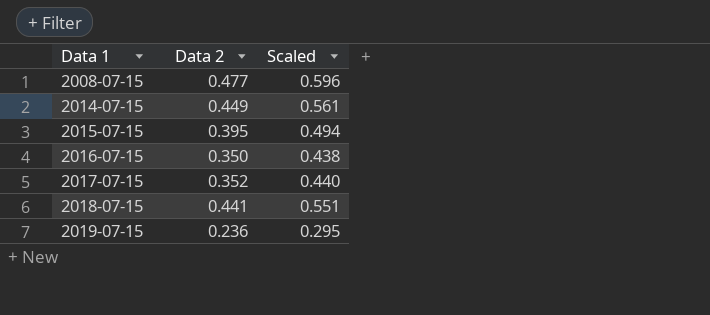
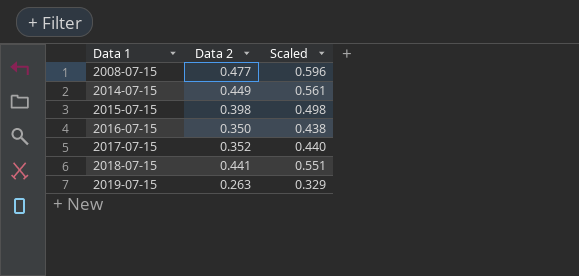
2015-07-15 | Data 2: 0.395 -> 0.398
2015-07-15 | Scaled: 0.494 -> 0.498
2019-07-15 | Data 2: 0.236 -> 0.263
2019-07-15 | Scaled: 0.295 -> 0.329

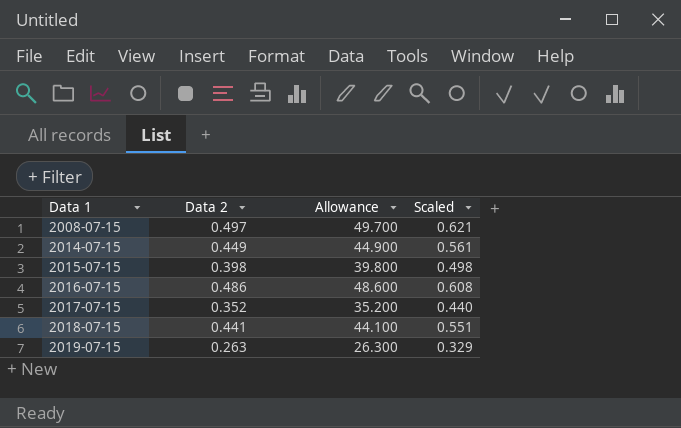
column Allowance | formula: none -> [Data 2] * 100
2008-07-15 | Data 2: 0.477 -> 0.497
2008-07-15 | Scaled: 0.596 -> 0.621
2016-07-15 | Data 2: 0.350 -> 0.486
2016-07-15 | Scaled: 0.438 -> 0.608

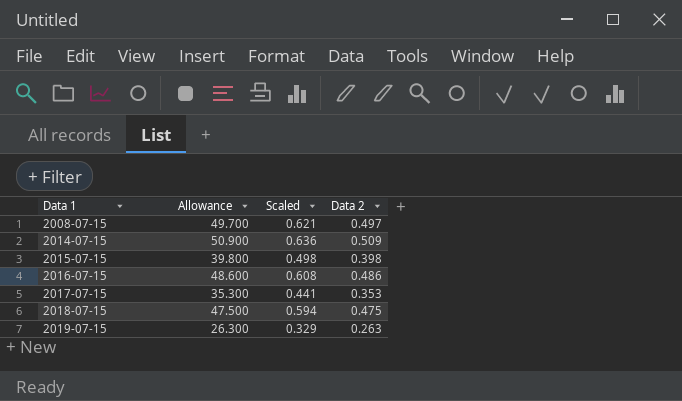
column Data 2 | position: 2 -> 4
2014-07-15 | Allowance: 44.900 -> 50.900
2014-07-15 | Scaled: 0.561 -> 0.636
2014-07-15 | Data 2: 0.449 -> 0.509
2017-07-15 | Allowance: 35.200 -> 35.300
2017-07-15 | Scaled: 0.440 -> 0.441
2017-07-15 | Data 2: 0.352 -> 0.353
2018-07-15 | Allowance: 44.100 -> 47.500
2018-07-15 | Scaled: 0.551 -> 0.594
2018-07-15 | Data 2: 0.441 -> 0.475

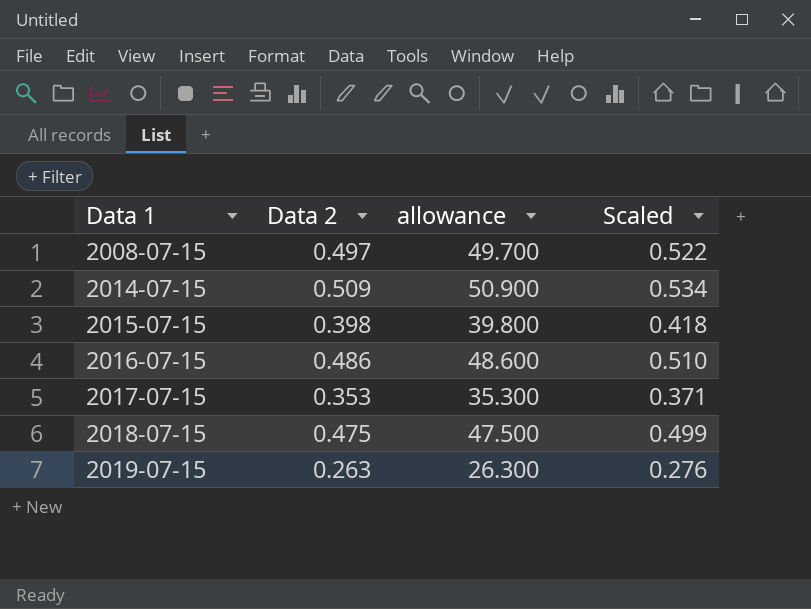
column Data 2 | position: 4 -> 2
column name: Allowance -> allowance
column Scaled | formula: [Data 2] * 1.25 -> [Data 2] * 1.05

